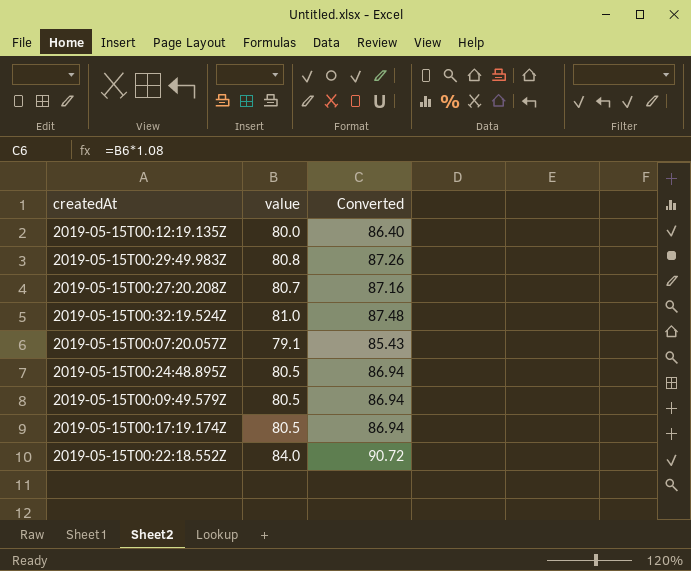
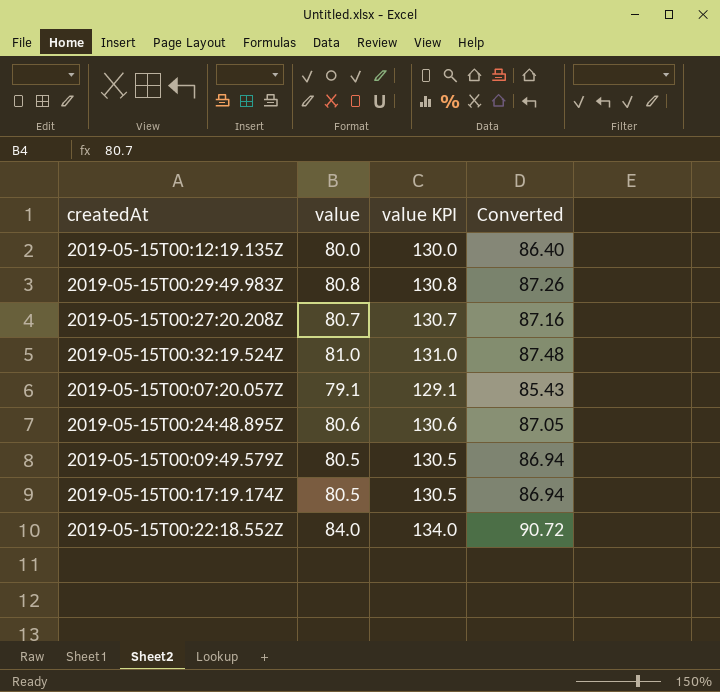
column value KPI | formula: none -> [value] + 50
2019-05-15T00:24:48.895Z | value: 80.5 -> 80.6
2019-05-15T00:24:48.895Z | Converted: 86.94 -> 87.05

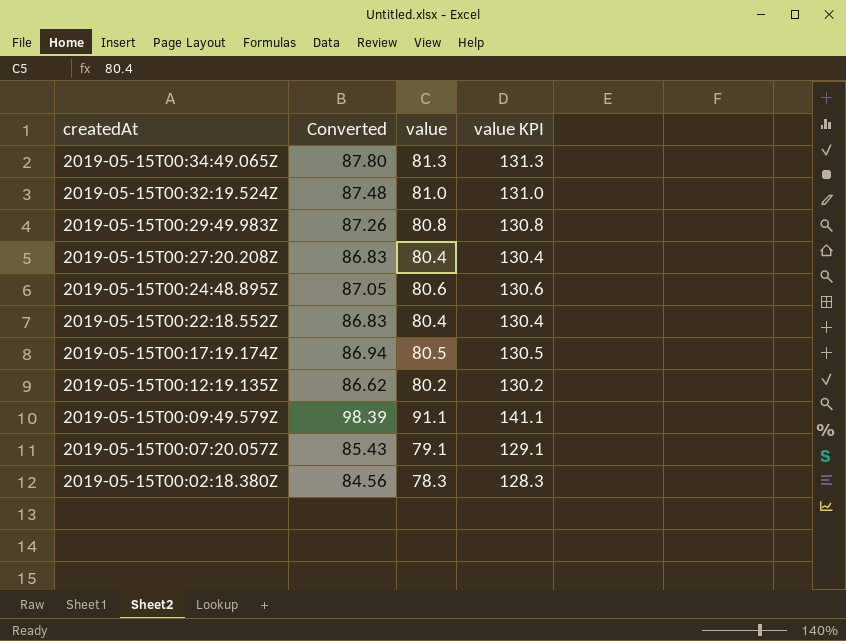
row order: none -> createdAt descending
column Converted | position: 4 -> 2
row 2019-05-15T00:34:49.065Z: none -> 87.80 | 81.3 | 131.3
2019-05-15T00:27:20.208Z | Converted: 87.16 -> 86.83
2019-05-15T00:27:20.208Z | value: 80.7 -> 80.4
2019-05-15T00:27:20.208Z | value KPI: 130.7 -> 130.4
2019-05-15T00:22:18.552Z | Converted: 90.72 -> 86.83
2019-05-15T00:22:18.552Z | value: 84.0 -> 80.4
2019-05-15T00:22:18.552Z | value KPI: 134.0 -> 130.4
2019-05-15T00:12:19.135Z | Converted: 86.40 -> 86.62
2019-05-15T00:12:19.135Z | value: 80.0 -> 80.2
2019-05-15T00:12:19.135Z | value KPI: 130.0 -> 130.2
2019-05-15T00:09:49.579Z | Converted: 86.94 -> 98.39
2019-05-15T00:09:49.579Z | value: 80.5 -> 91.1
2019-05-15T00:09:49.579Z | value KPI: 130.5 -> 141.1
row 2019-05-15T00:02:18.380Z: none -> 84.56 | 78.3 | 128.3

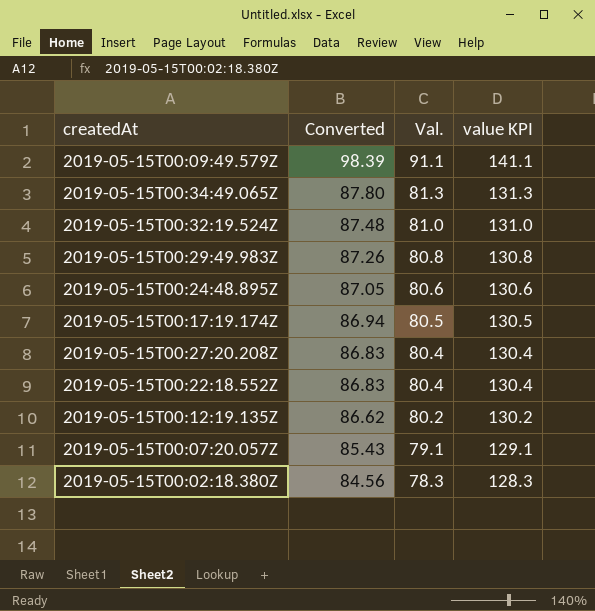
row order: createdAt descending -> Converted descending
column name: value -> Val.

